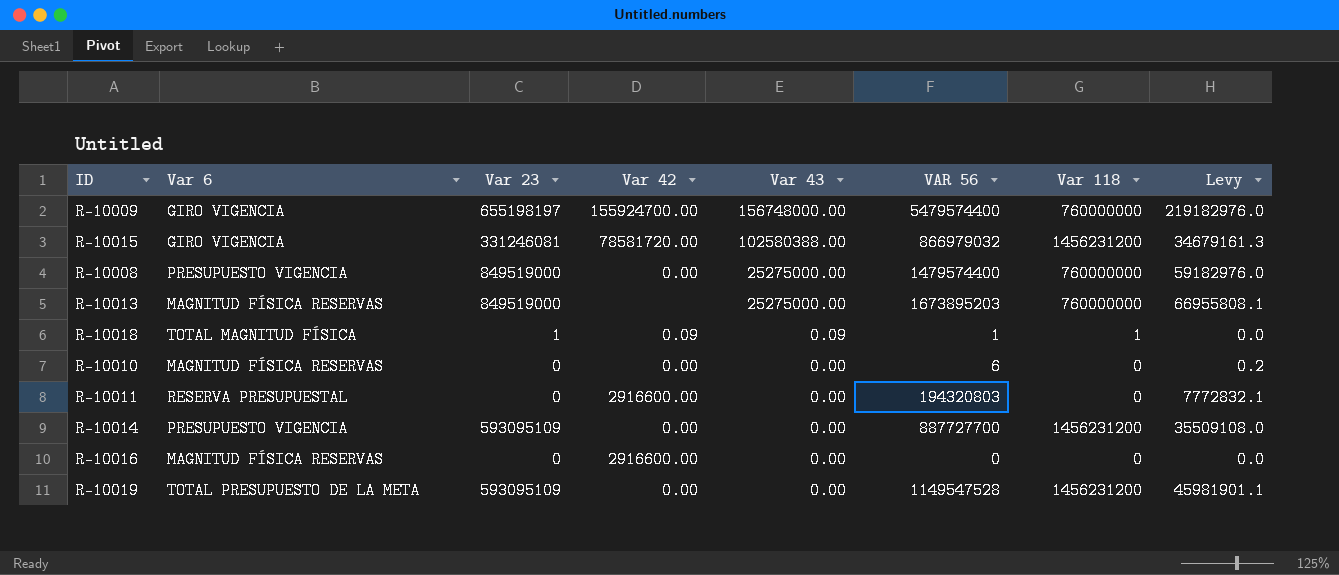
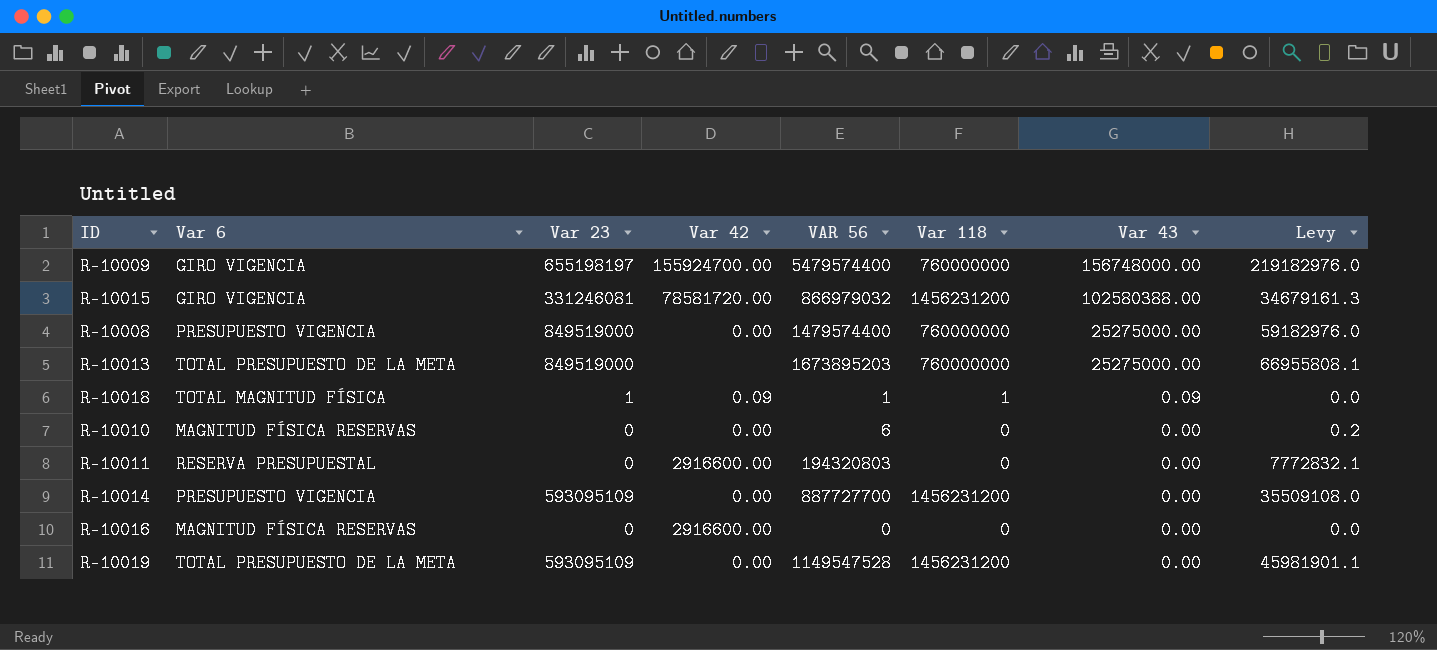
column Var 43 | position: 5 -> 7
R-10013 | Var 6: MAGNITUD FÍSICA RESERVAS -> TOTAL PRESUPUESTO DE LA META

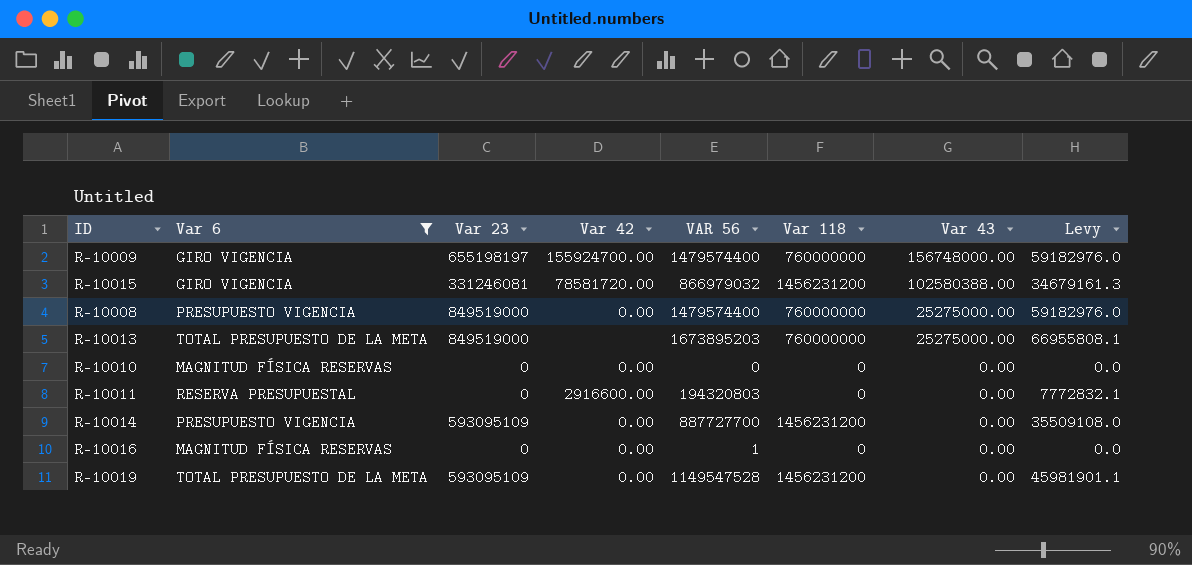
filter: none -> Var 6 != TOTAL MAGNITUD FÍSICA
R-10009 | VAR 56: 5479574400 -> 1479574400
R-10009 | Levy: 219182976.0 -> 59182976.0
R-10010 | VAR 56: 6 -> 0
R-10010 | Levy: 0.2 -> 0.0
R-10016 | Var 42: 2916600.00 -> 0.00
R-10016 | VAR 56: 0 -> 1

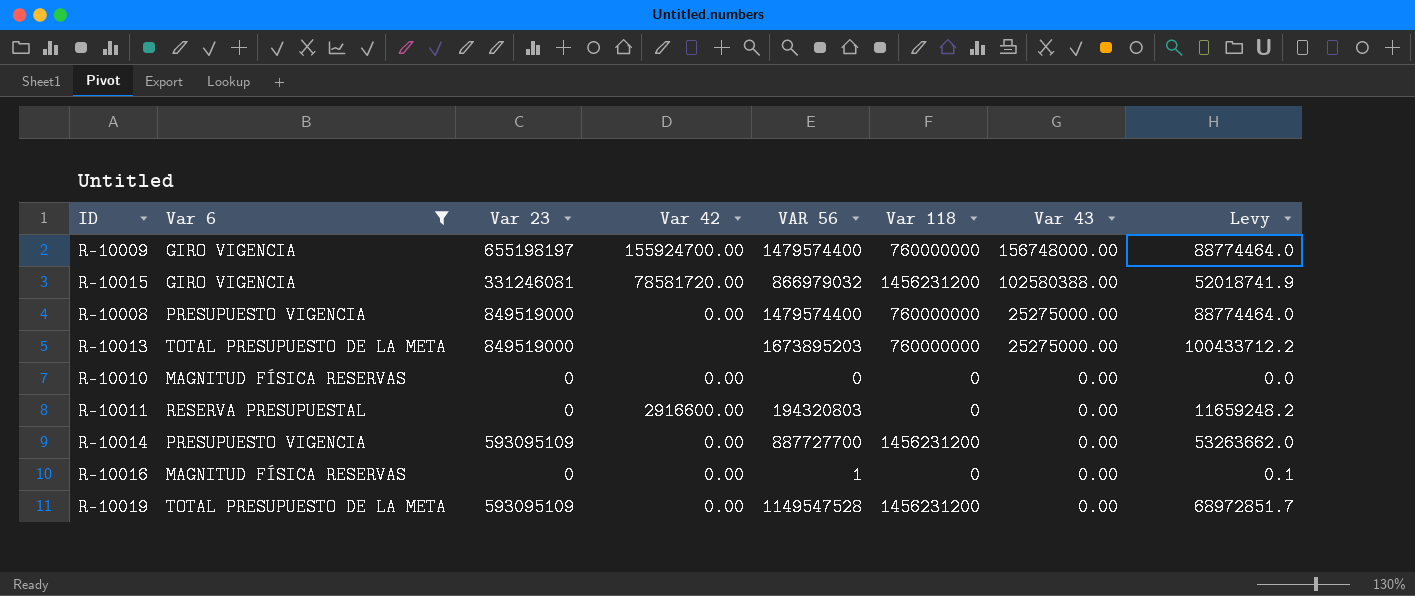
column Levy | formula: [VAR 56] * 0.04 -> [VAR 56] * 0.06

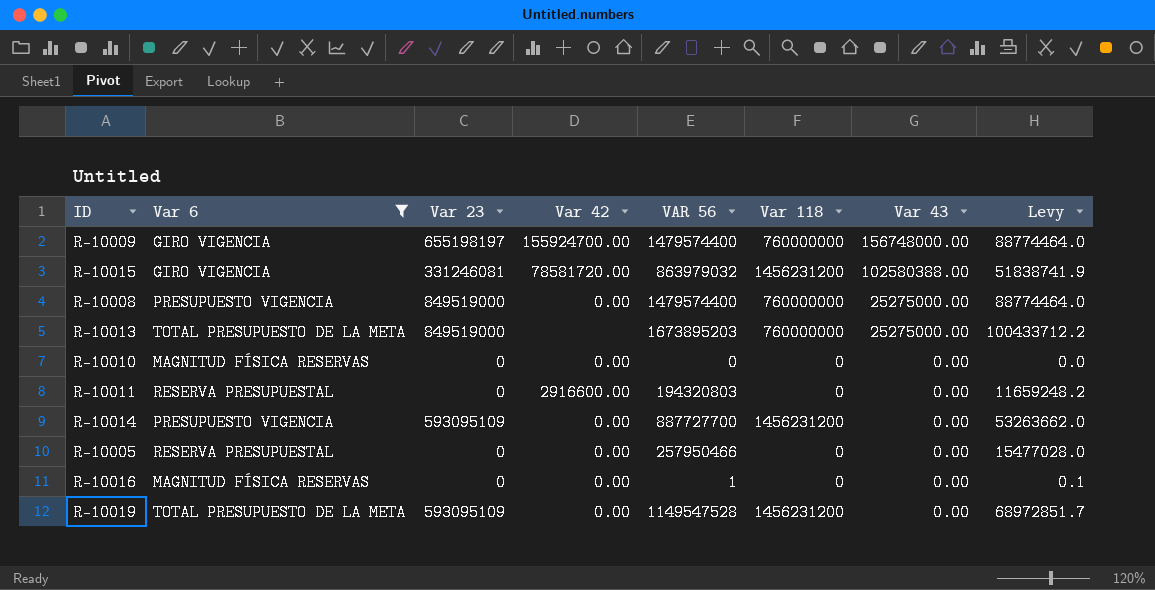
R-10015 | VAR 56: 866979032 -> 863979032
R-10015 | Levy: 52018741.9 -> 51838741.9
row R-10005: none -> RESERVA PRESUPUESTAL | 0 | 0.00 | 257950466 | 0 | 0.00 | 15477028.0

